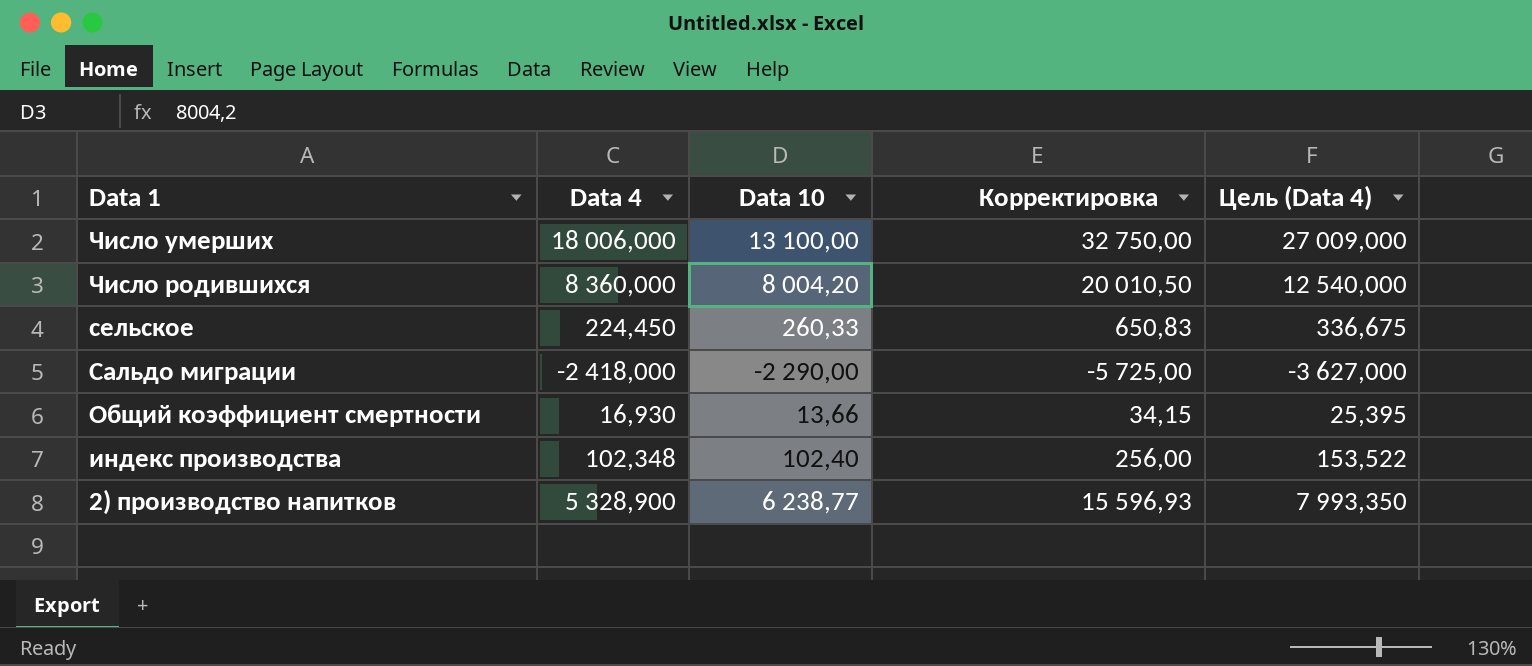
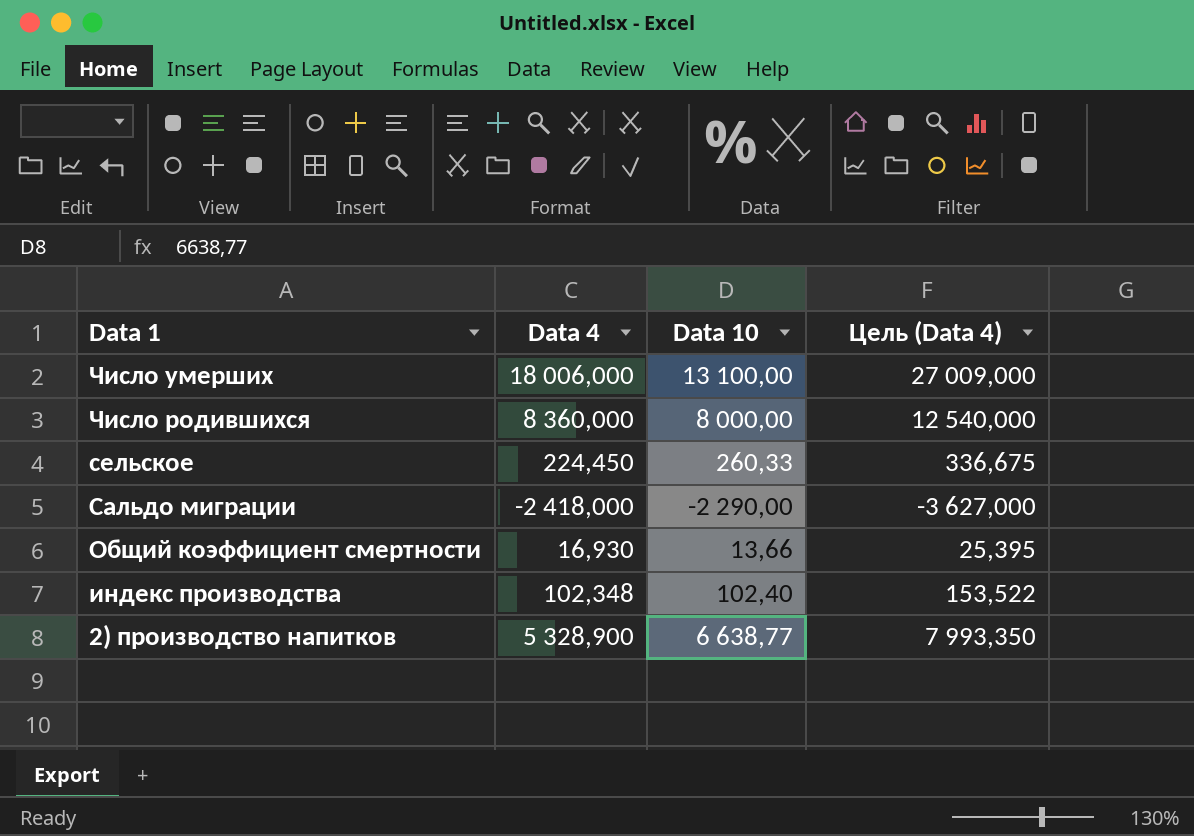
column Корректировка | formula: [Data 10] * 2,5 -> none
Число родившихся | Data 10: 8 004,20 -> 8 000,00
2) производство напитков | Data 10: 6 238,77 -> 6 638,77

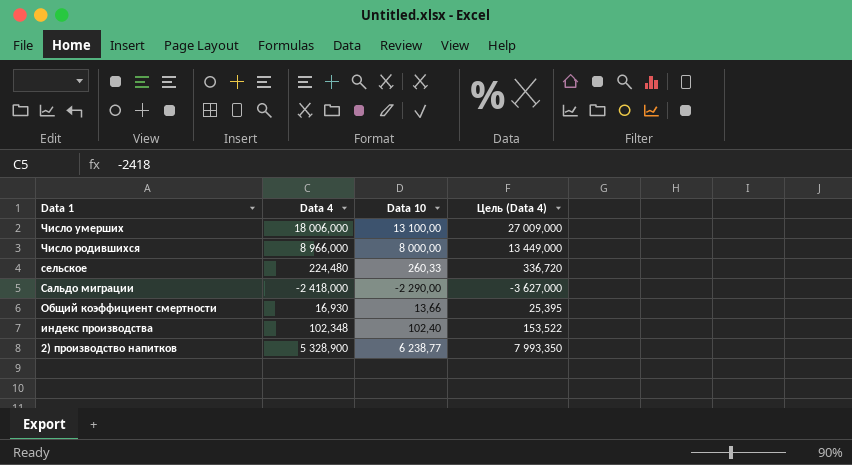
Число родившихся | Data 4: 8 360,000 -> 8 966,000
Число родившихся | Цель (Data 4): 12 540,000 -> 13 449,000
сельское | Data 4: 224,450 -> 224,480
сельское | Цель (Data 4): 336,675 -> 336,720
2) производство напитков | Data 10: 6 638,77 -> 6 238,77

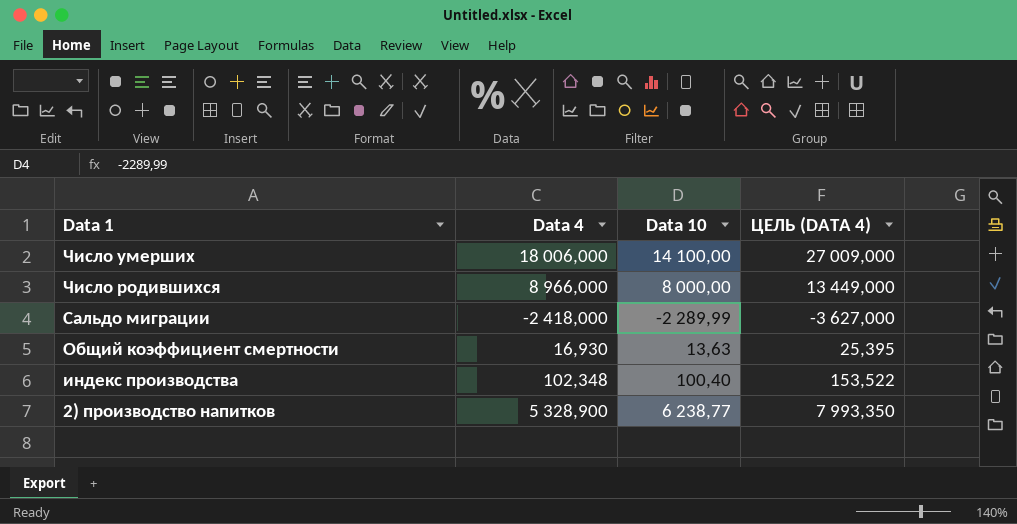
column name: Цель (Data 4) -> ЦЕЛЬ (DATA 4)
row сельское: 224,480 | 260,33 | 336,720 -> none
Число умерших | Data 10: 13 100,00 -> 14 100,00
Сальдо миграции | Data 10: -2 290,00 -> -2 289,99
Общий коэффициент смертности | Data 10: 13,66 -> 13,63
индекс производства | Data 10: 102,40 -> 100,40

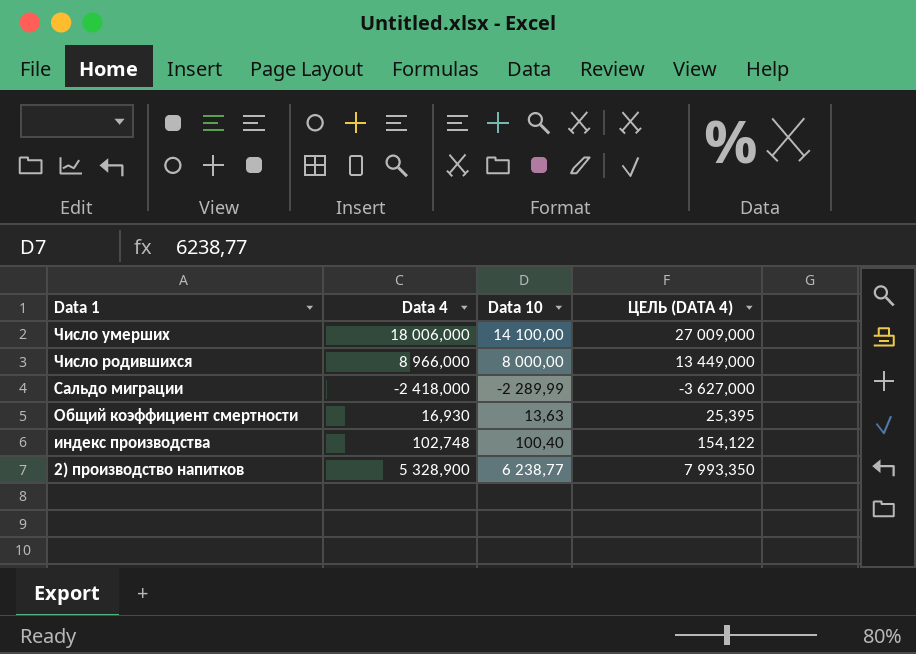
индекс производства | Data 4: 102,348 -> 102,748
индекс производства | ЦЕЛЬ (DATA 4): 153,522 -> 154,122

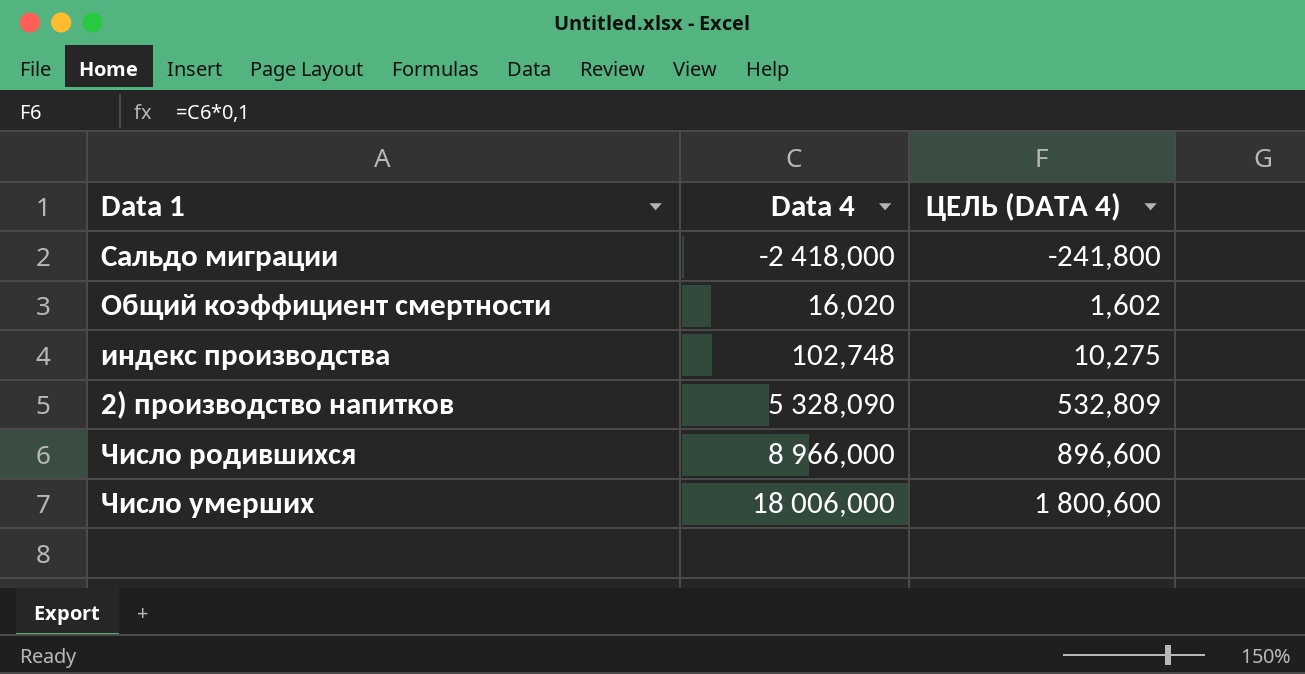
row order: Data 1 descending -> Data 4 ascending
column Data 10 | position: 3 -> none
column ЦЕЛЬ (DATA 4) | formula: [Data 4] * 1,5 -> [Data 4] * 0,1
Общий коэффициент смертности | Data 4: 16,930 -> 16,020
2) производство напитков | Data 4: 5 328,900 -> 5 328,090

